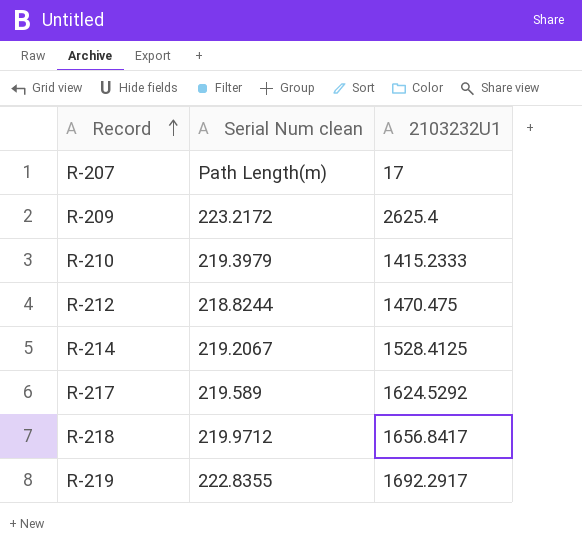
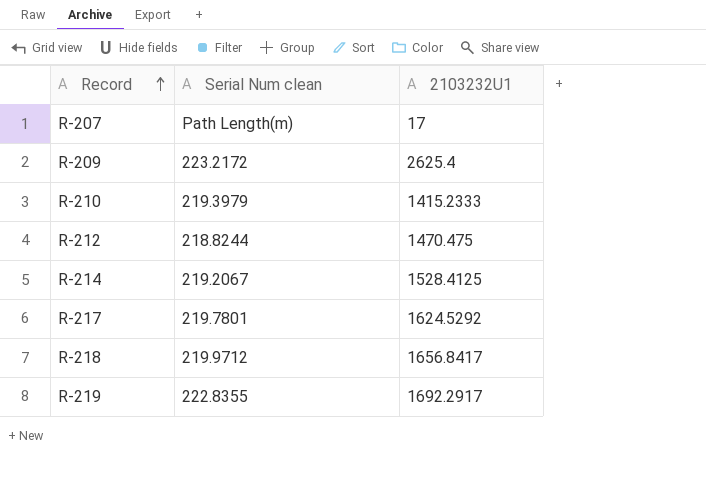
R-217 | Serial Num clean: 219.589 -> 219.7801

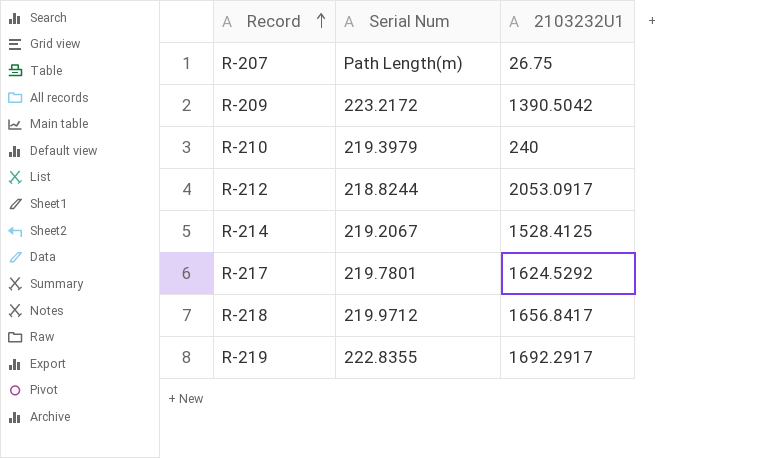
column name: Serial Num clean -> Serial Num
R-207 | 2103232U1: 17 -> 26.75
R-209 | 2103232U1: 2625.4 -> 1390.5042
R-210 | 2103232U1: 1415.2333 -> 240
R-212 | 2103232U1: 1470.475 -> 2053.0917

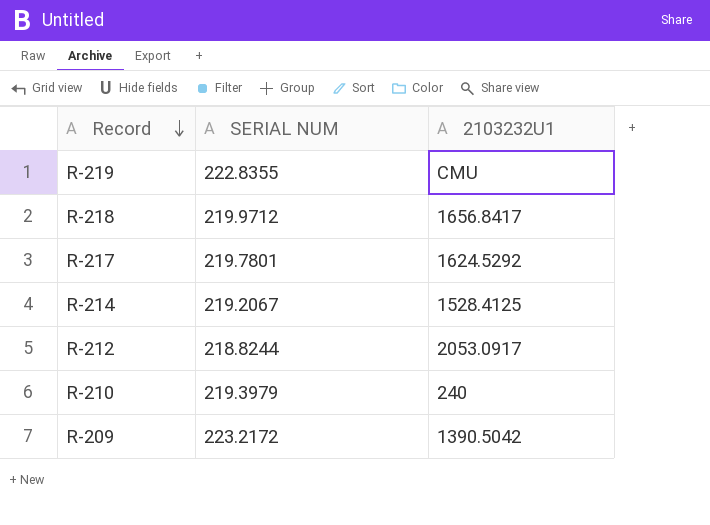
row order: Record ascending -> Record descending
column name: Serial Num -> SERIAL NUM
row R-207: Path Length(m) | 26.75 -> none
R-219 | 2103232U1: 1692.2917 -> CMU

